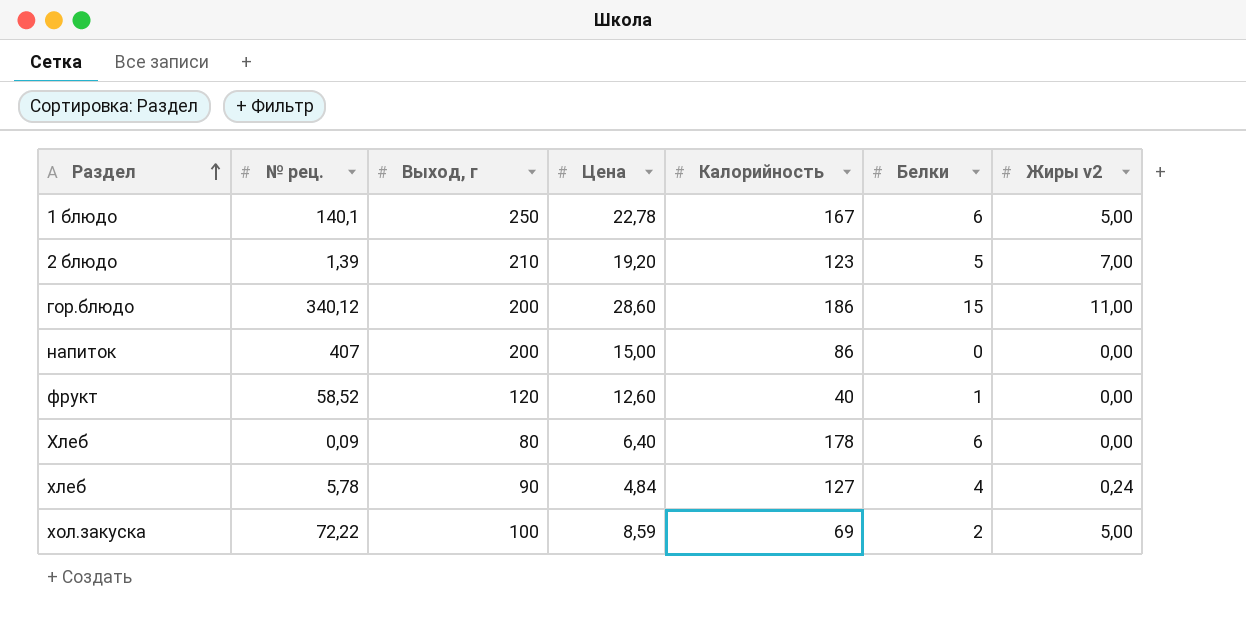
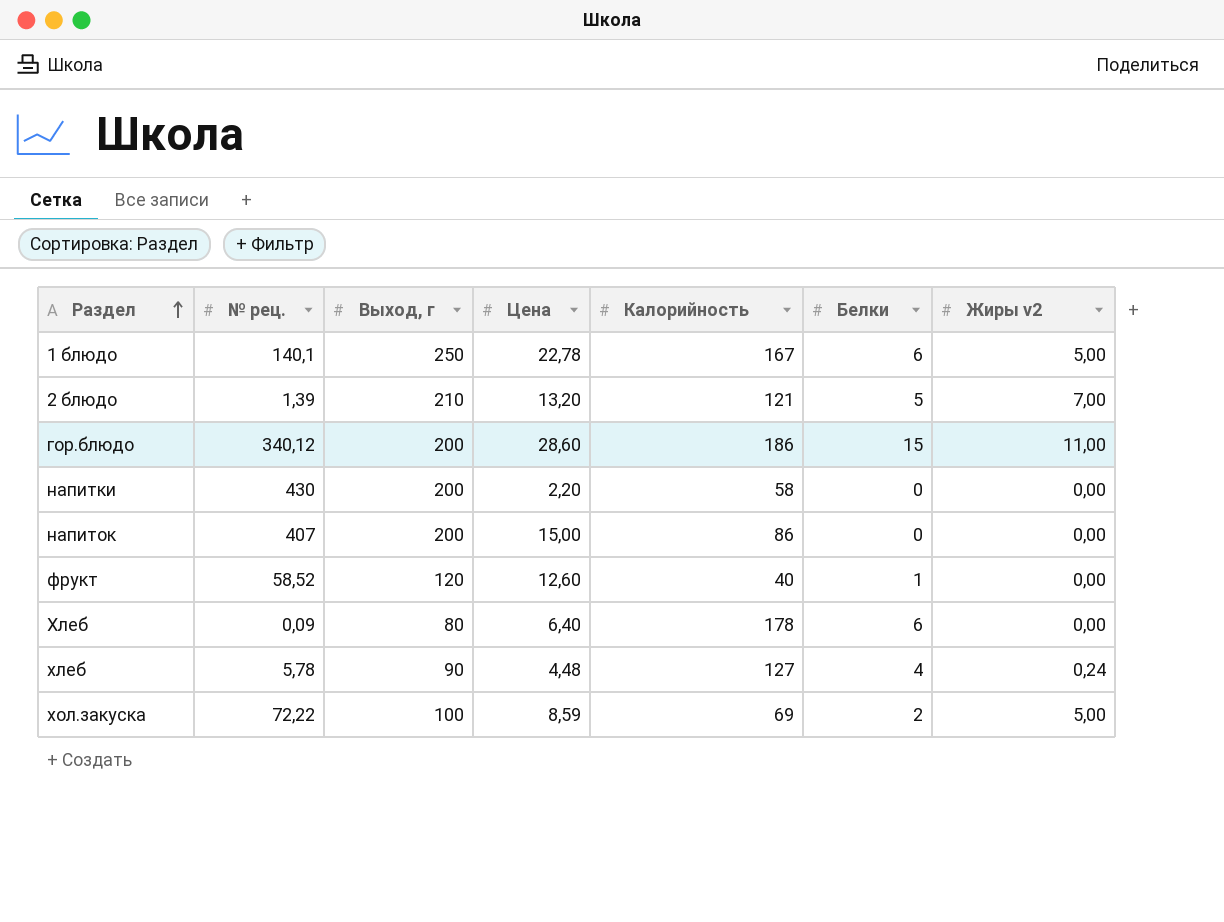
2 блюдо | Цена: 19,20 -> 13,20
2 блюдо | Калорийность: 123 -> 121
row напитки: none -> 430 | 200 | 2,20 | 58 | 0 | 0,00
хлеб | Цена: 4,84 -> 4,48

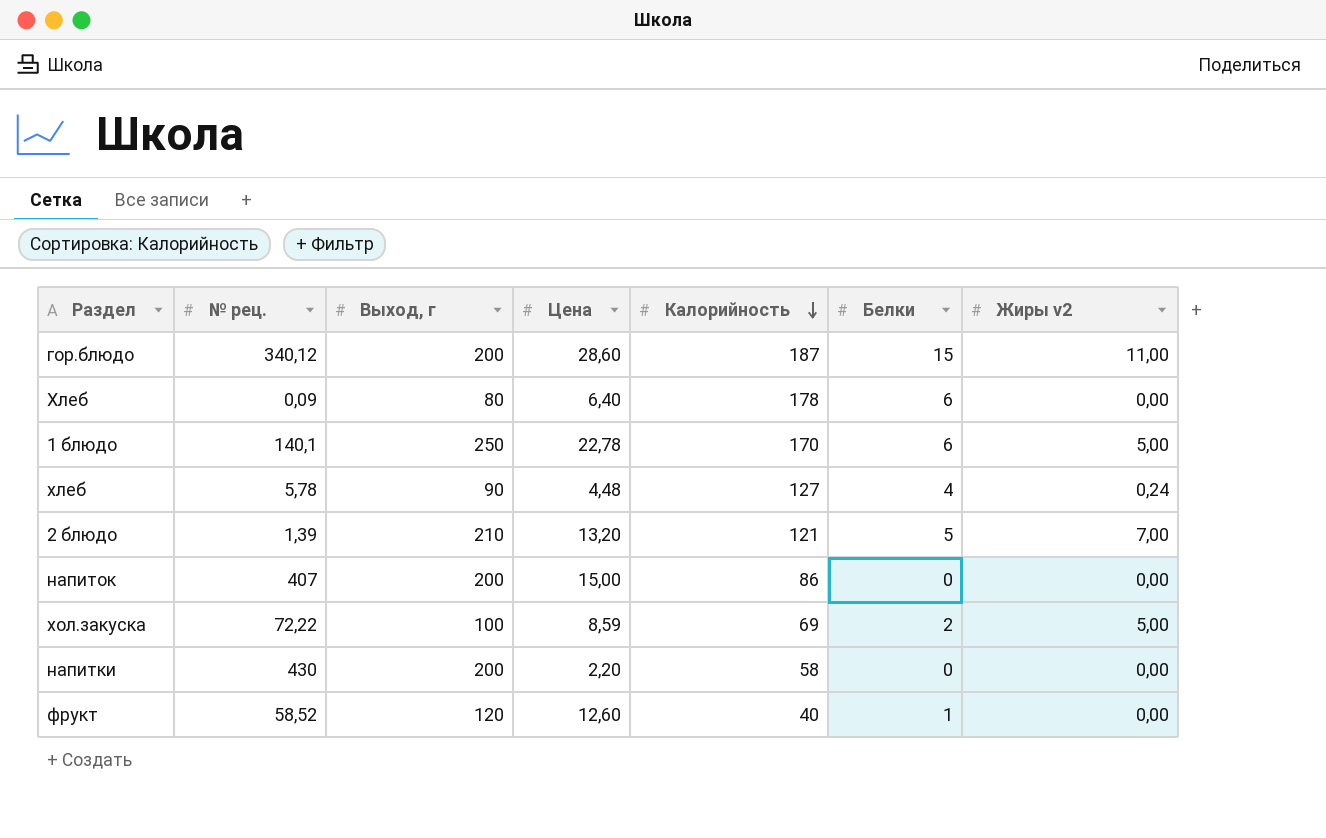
row order: Раздел ascending -> Калорийность descending
гор.блюдо | Калорийность: 186 -> 187
1 блюдо | Калорийность: 167 -> 170

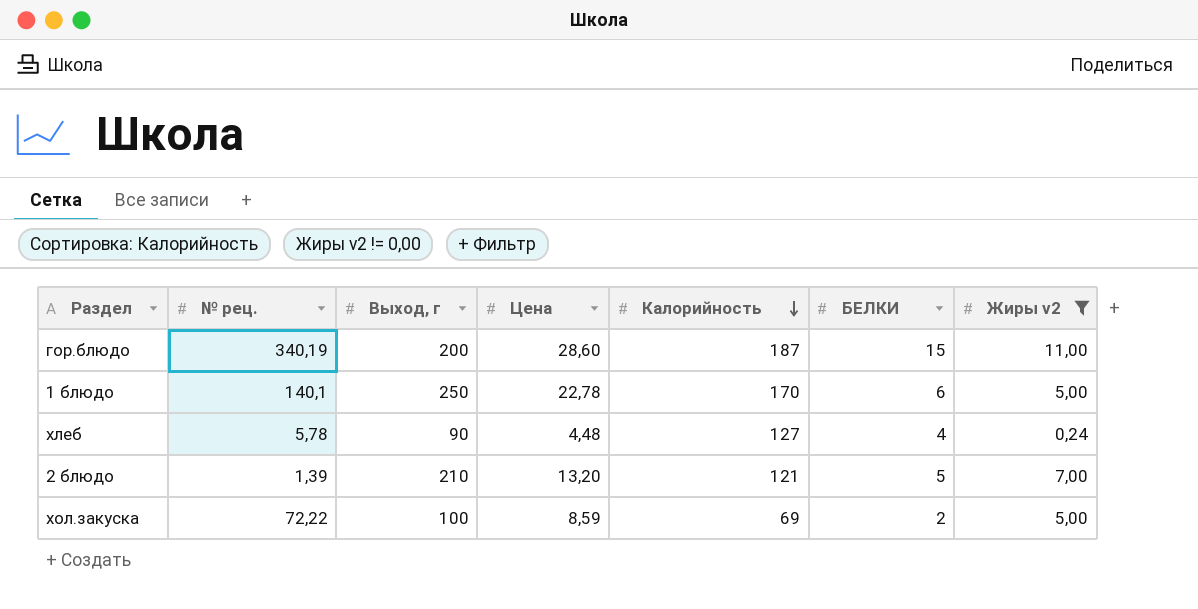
filter: none -> Жиры v2 != 0,00
column name: Белки -> БЕЛКИ
гор.блюдо | № рец.: 340,12 -> 340,19

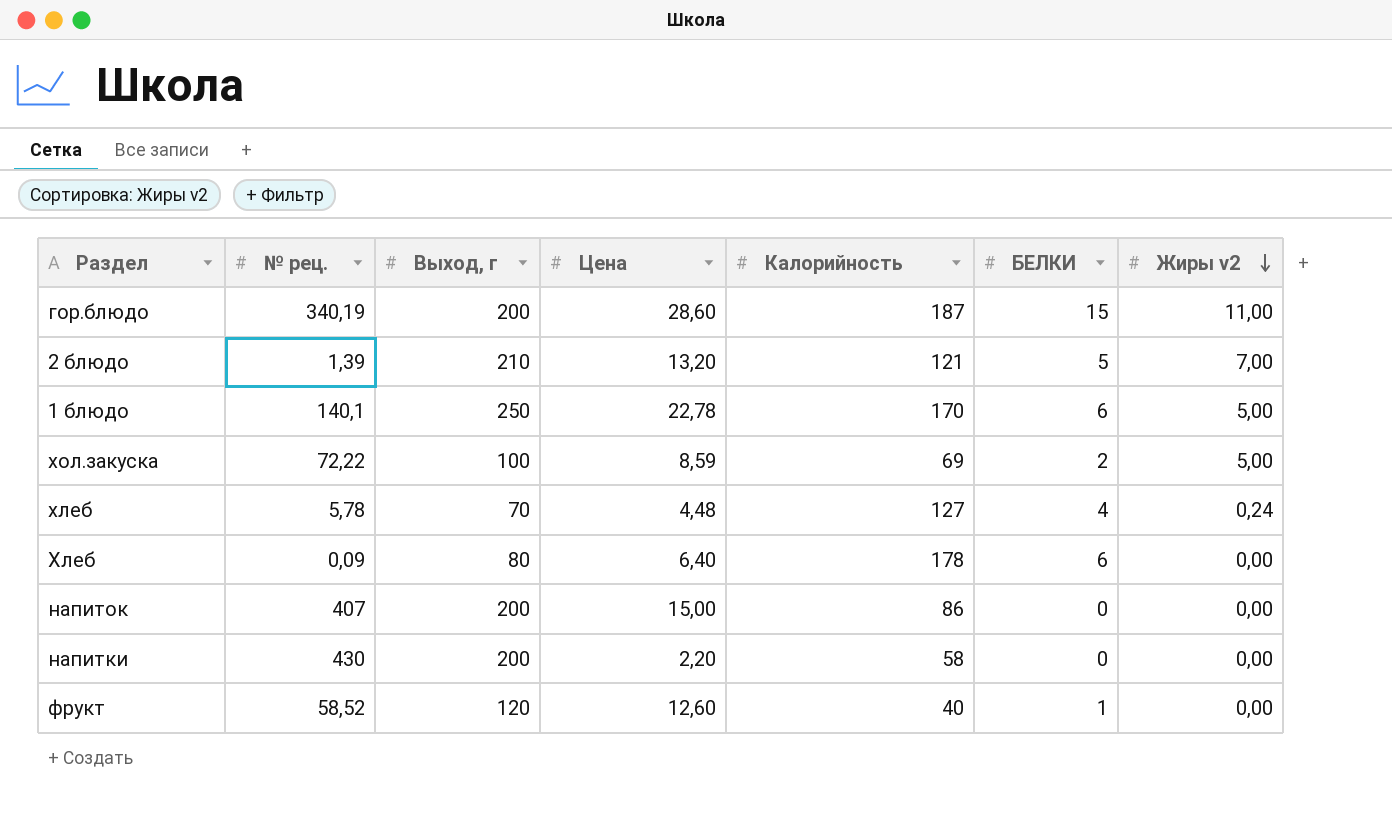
filter: Жиры v2 != 0,00 -> none
row order: Калорийность descending -> Жиры v2 descending
хлеб | Выход, г: 90 -> 70

